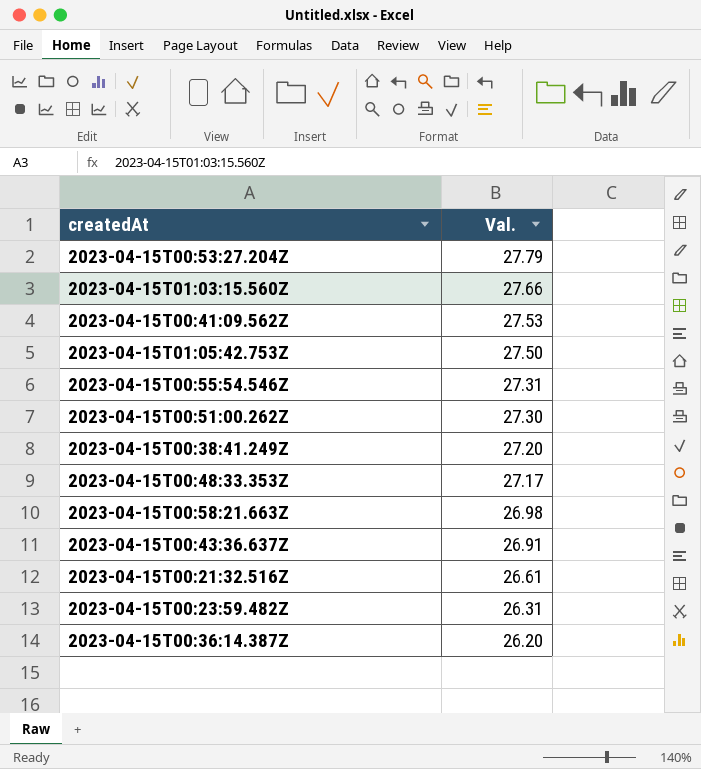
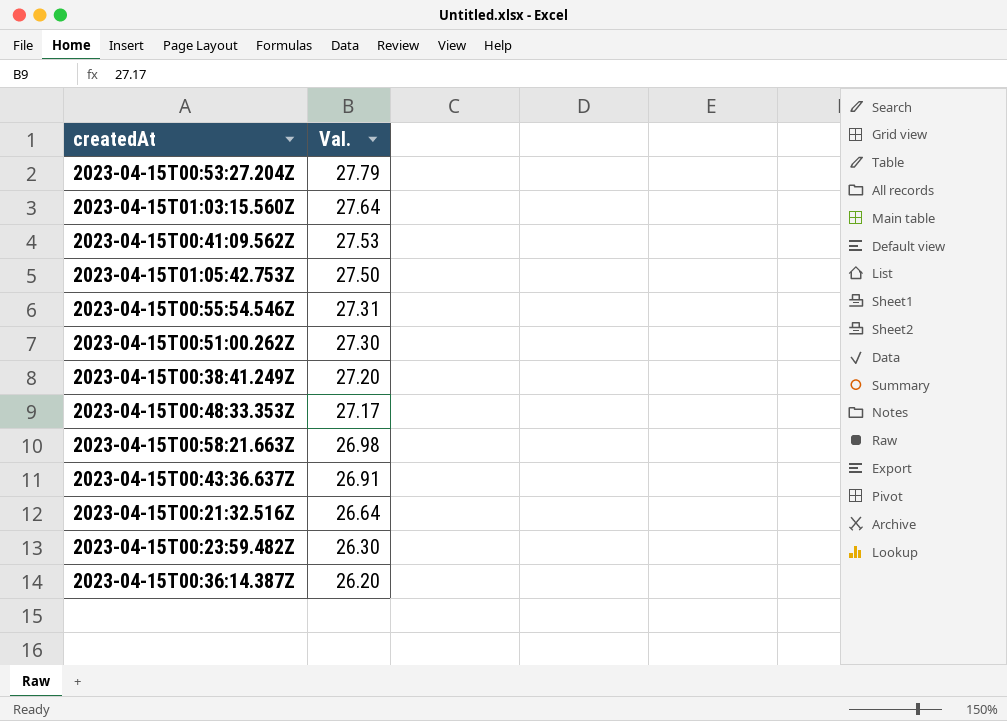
2023-04-15T01:03:15.560Z | Val.: 27.66 -> 27.64
2023-04-15T00:21:32.516Z | Val.: 26.61 -> 26.64
2023-04-15T00:23:59.482Z | Val.: 26.31 -> 26.30

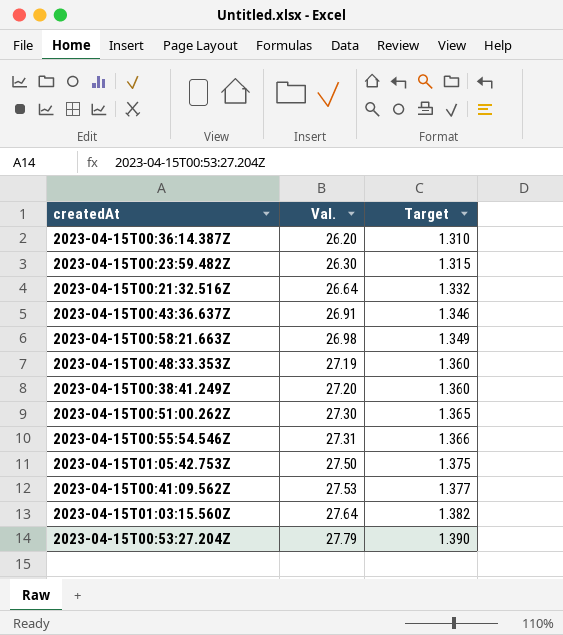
row order: Val. descending -> Val. ascending
column Target | formula: none -> [Val.] * 0.05
2023-04-15T00:48:33.353Z | Val.: 27.17 -> 27.19

